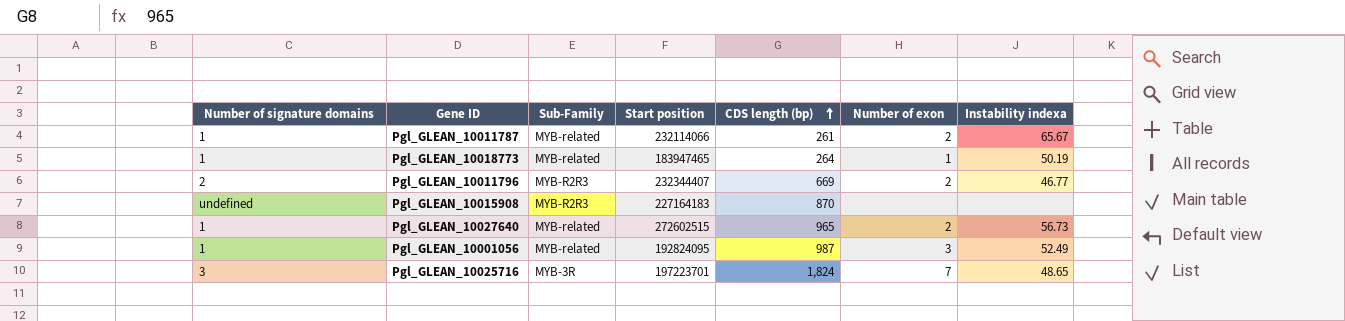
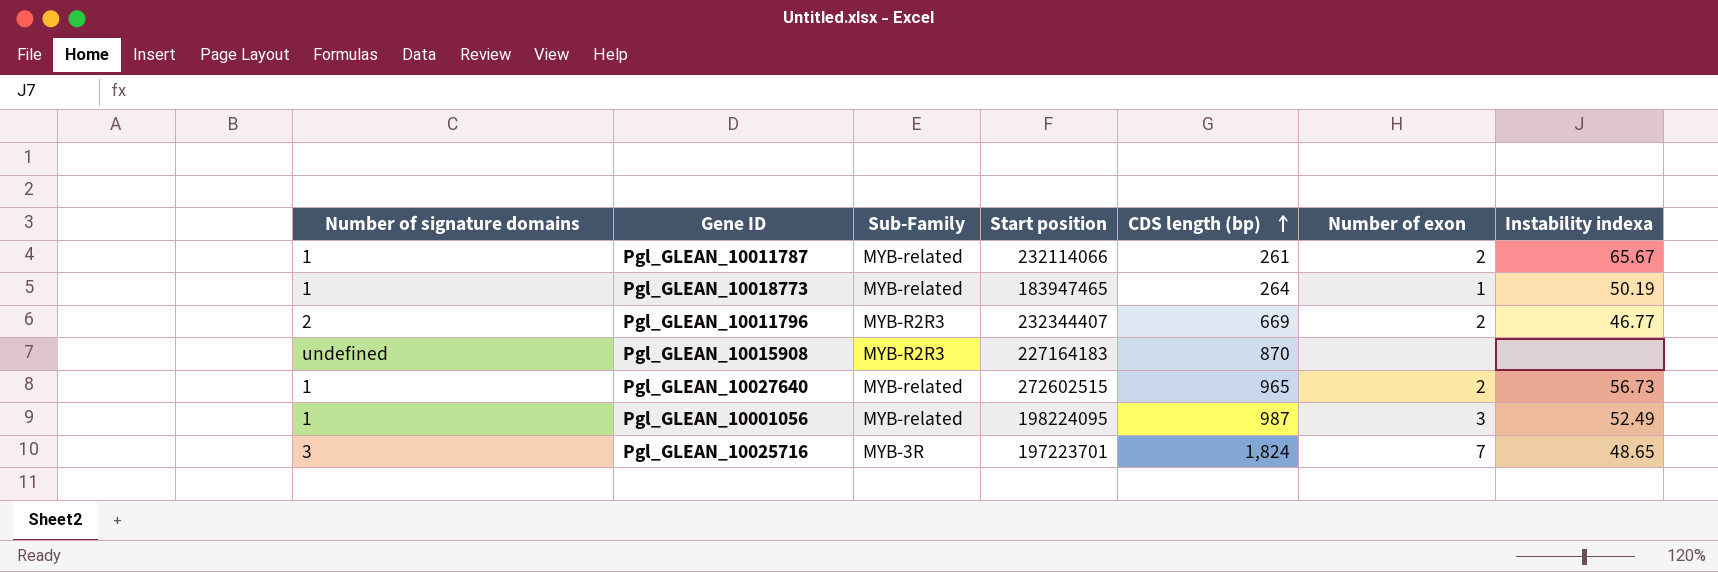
Pgl_GLEAN_10001056 | Start position: 192824095 -> 198224095

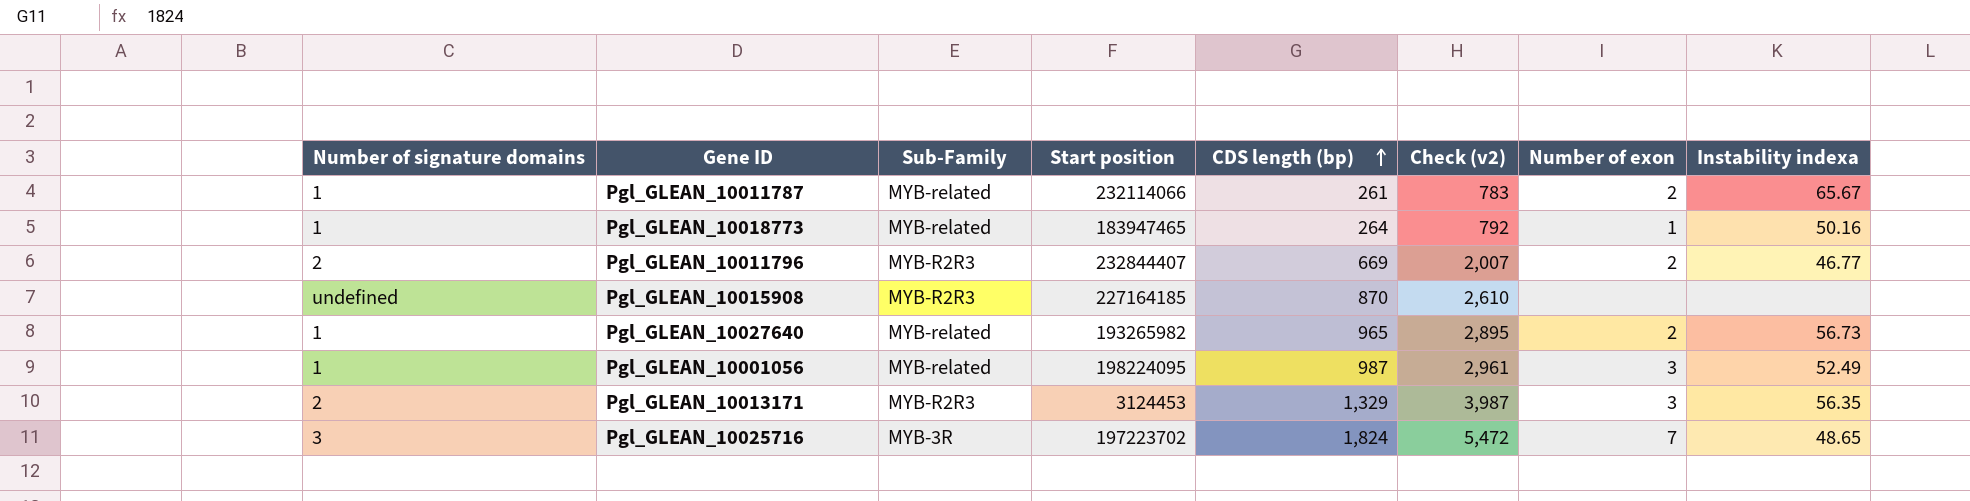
column Check (v2) | formula: none -> [CDS length (bp)] * 3
Pgl_GLEAN_10018773 | Instability indexa: 50.19 -> 50.16
Pgl_GLEAN_10011796 | Start position: 232344407 -> 232844407
Pgl_GLEAN_10015908 | Start position: 227164183 -> 227164185
Pgl_GLEAN_10027640 | Start position: 272602515 -> 193265982
row Pgl_GLEAN_10013171: none -> 2 | MYB-R2R3 | 3124453 | 1,329 | 3,987 | 3 | 56.35
Pgl_GLEAN_10025716 | Start position: 197223701 -> 197223702

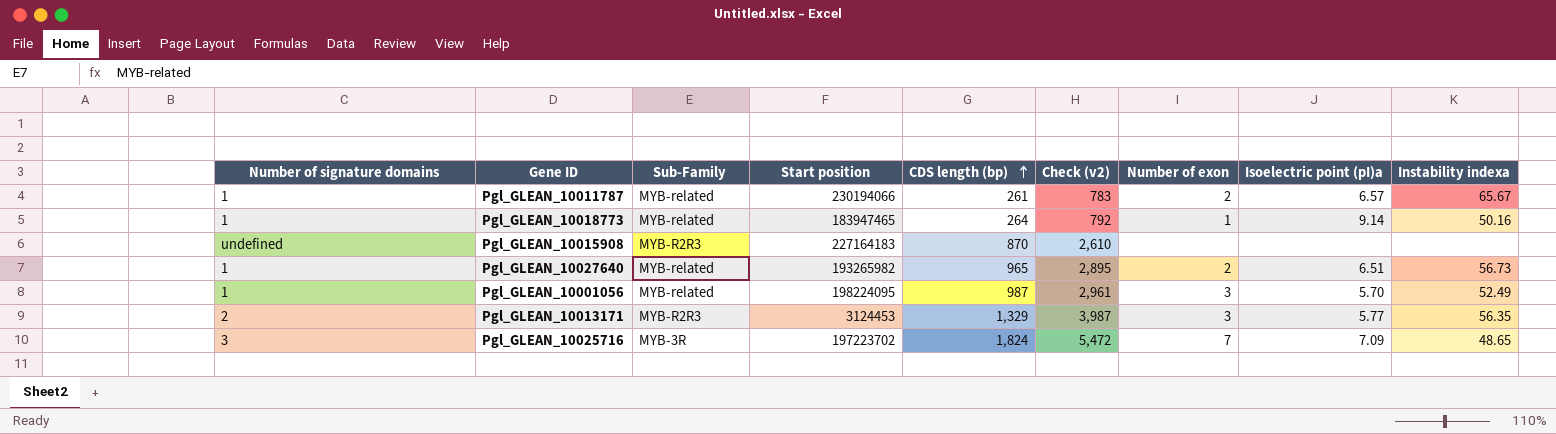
column Isoelectric point (pI)a | position: none -> 8
row Pgl_GLEAN_10011796: 2 | MYB-R2R3 | 232844407 | 669 | 2,007 | 2 | 46.77 -> none
Pgl_GLEAN_10011787 | Start position: 232114066 -> 230194066
Pgl_GLEAN_10015908 | Start position: 227164185 -> 227164183

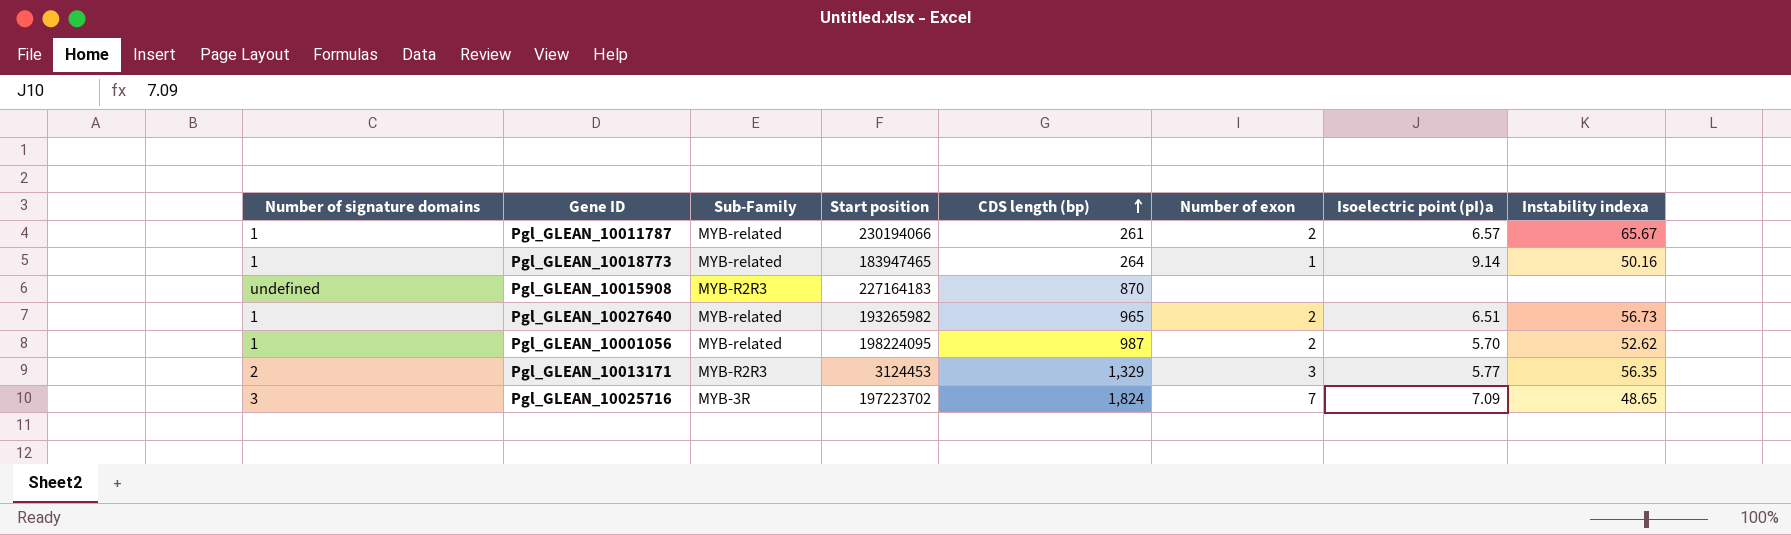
column Check (v2) | formula: [CDS length (bp)] * 3 -> none
Pgl_GLEAN_10001056 | Number of exon: 3 -> 2
Pgl_GLEAN_10001056 | Instability indexa: 52.49 -> 52.62

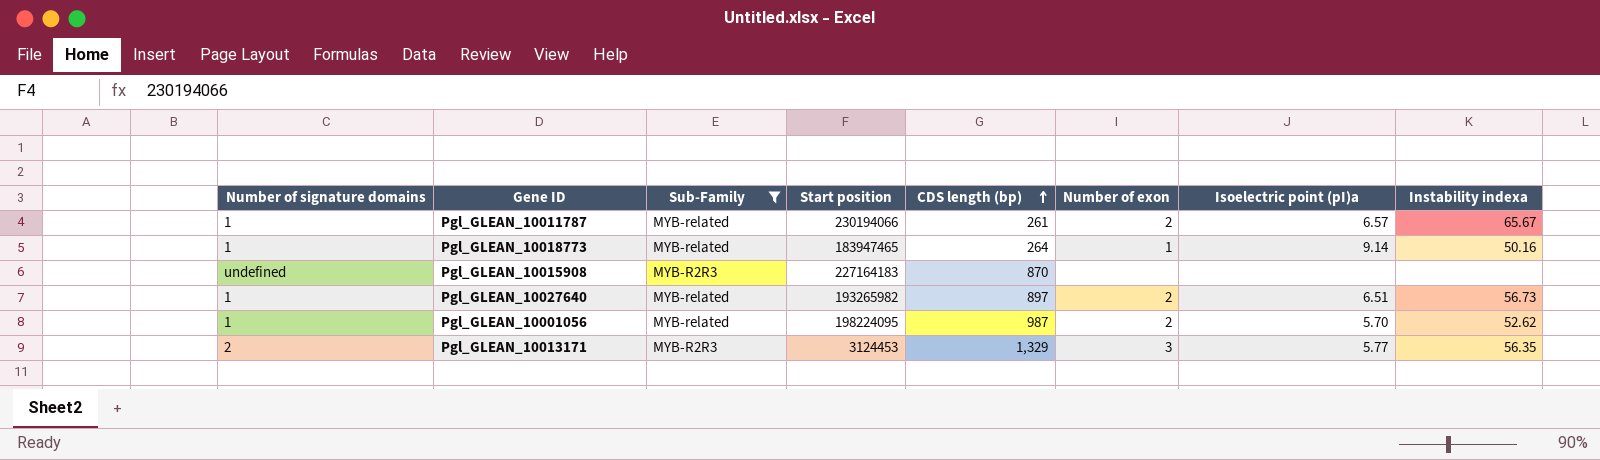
filter: none -> Sub-Family != MYB-3R
Pgl_GLEAN_10027640 | CDS length (bp): 965 -> 897

